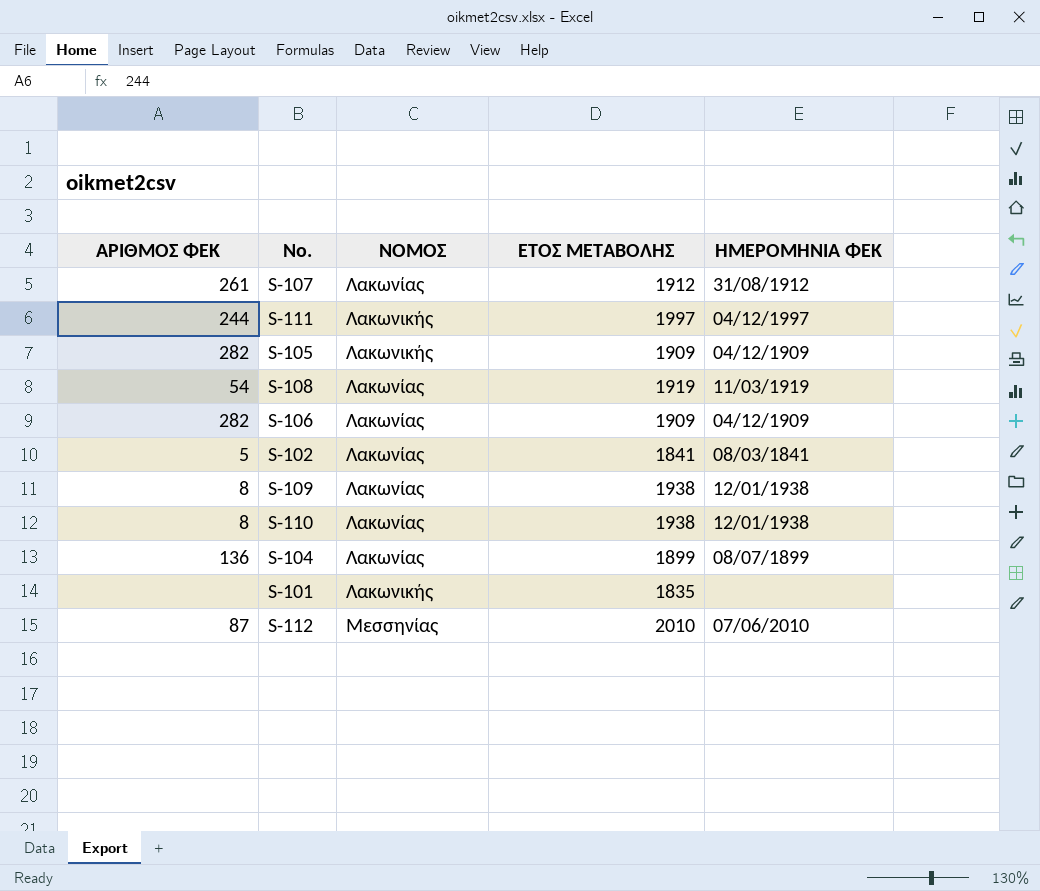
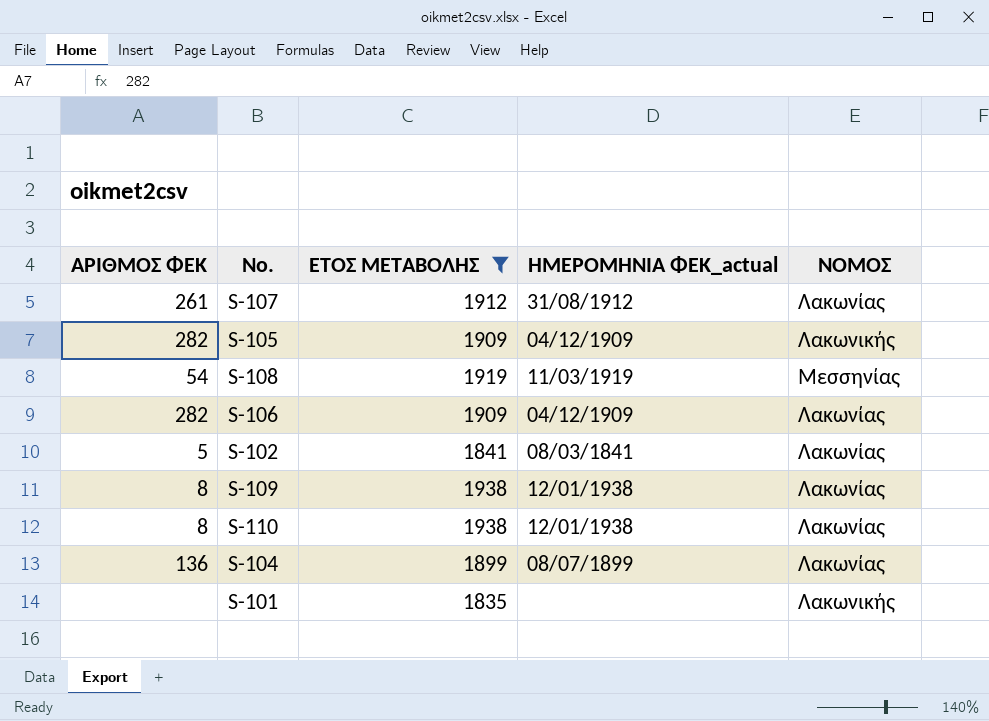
filter: none -> ΕΤΟΣ ΜΕΤΑΒΟΛΗΣ <= 1938
column name: ΗΜΕΡΟΜΗΝΙΑ ΦΕΚ -> ΗΜΕΡΟΜΗΝΙΑ ΦΕΚ_actual
column ΝΟΜΟΣ | position: 3 -> 5
S-108 | ΝΟΜΟΣ: Λακωνίας -> Μεσσηνίας

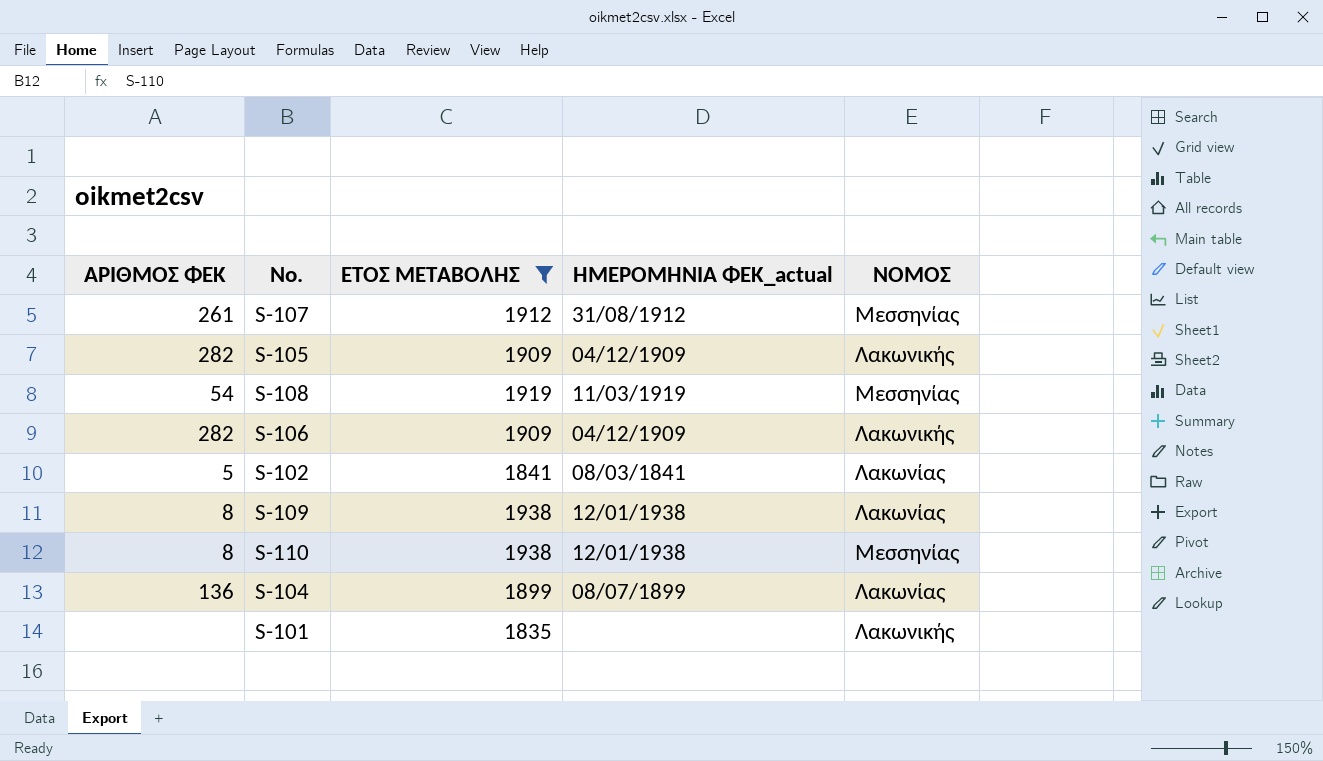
S-107 | ΝΟΜΟΣ: Λακωνίας -> Μεσσηνίας
S-106 | ΝΟΜΟΣ: Λακωνίας -> Λακωνικής
S-110 | ΝΟΜΟΣ: Λακωνίας -> Μεσσηνίας

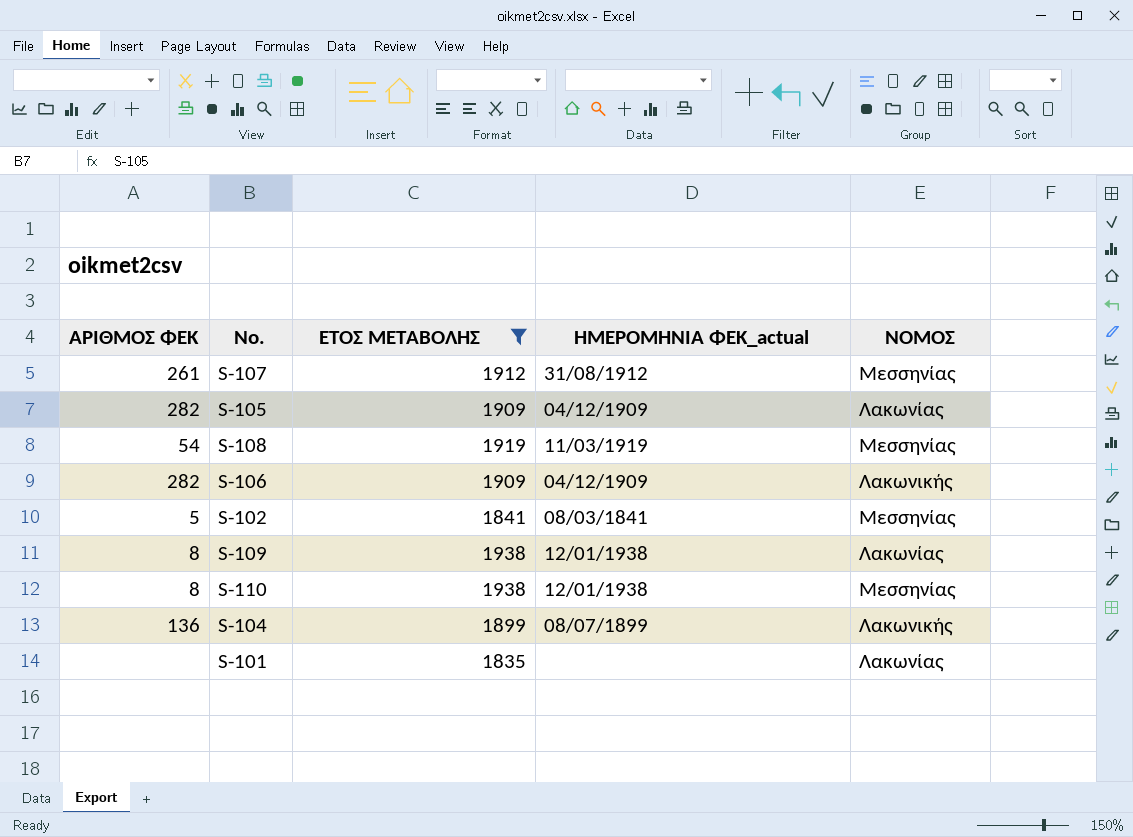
S-105 | ΝΟΜΟΣ: Λακωνικής -> Λακωνίας
S-102 | ΝΟΜΟΣ: Λακωνίας -> Μεσσηνίας
S-104 | ΝΟΜΟΣ: Λακωνίας -> Λακωνικής
S-101 | ΝΟΜΟΣ: Λακωνικής -> Λακωνίας

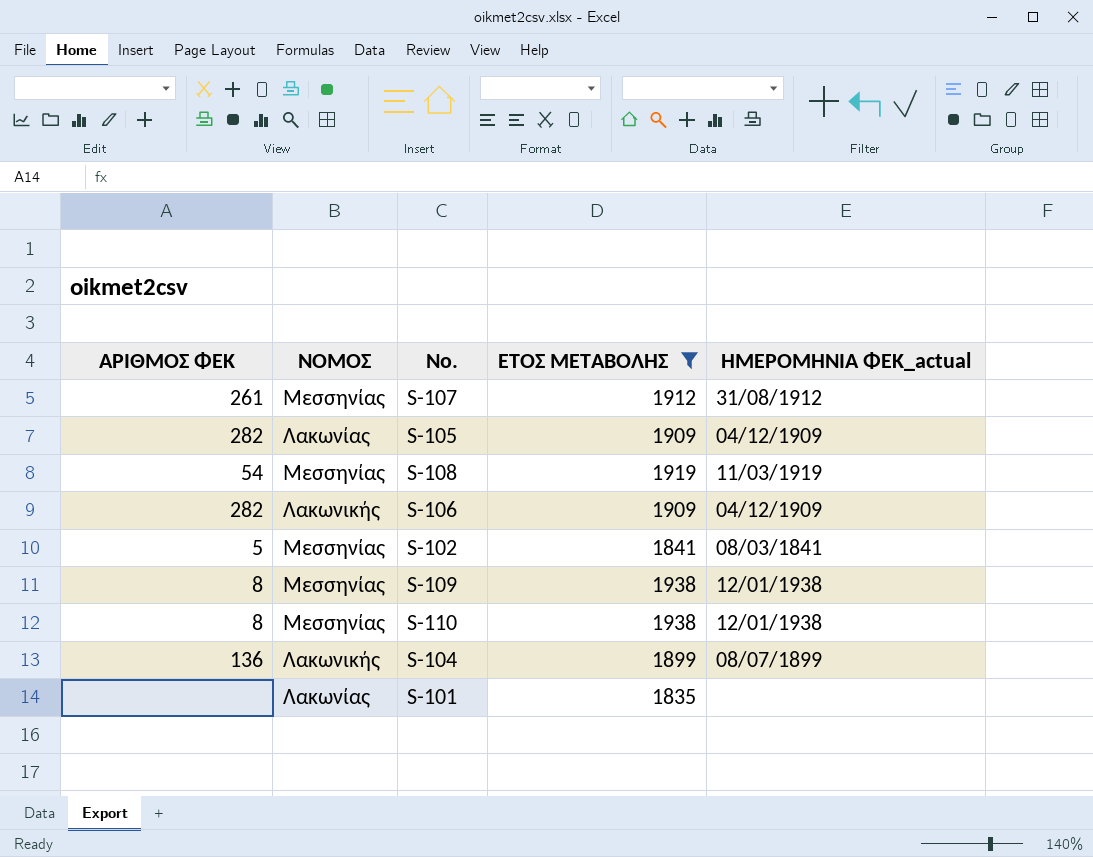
column ΝΟΜΟΣ | position: 5 -> 2
S-109 | ΝΟΜΟΣ: Λακωνίας -> Μεσσηνίας

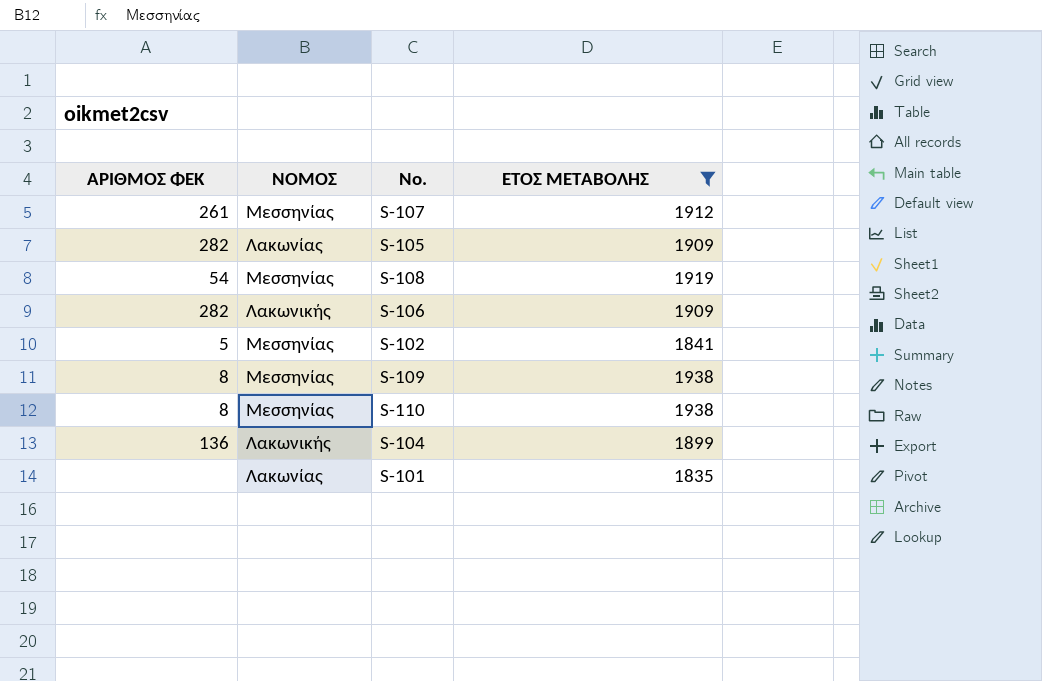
column ΗΜΕΡΟΜΗΝΙΑ ΦΕΚ_actual | position: 5 -> none

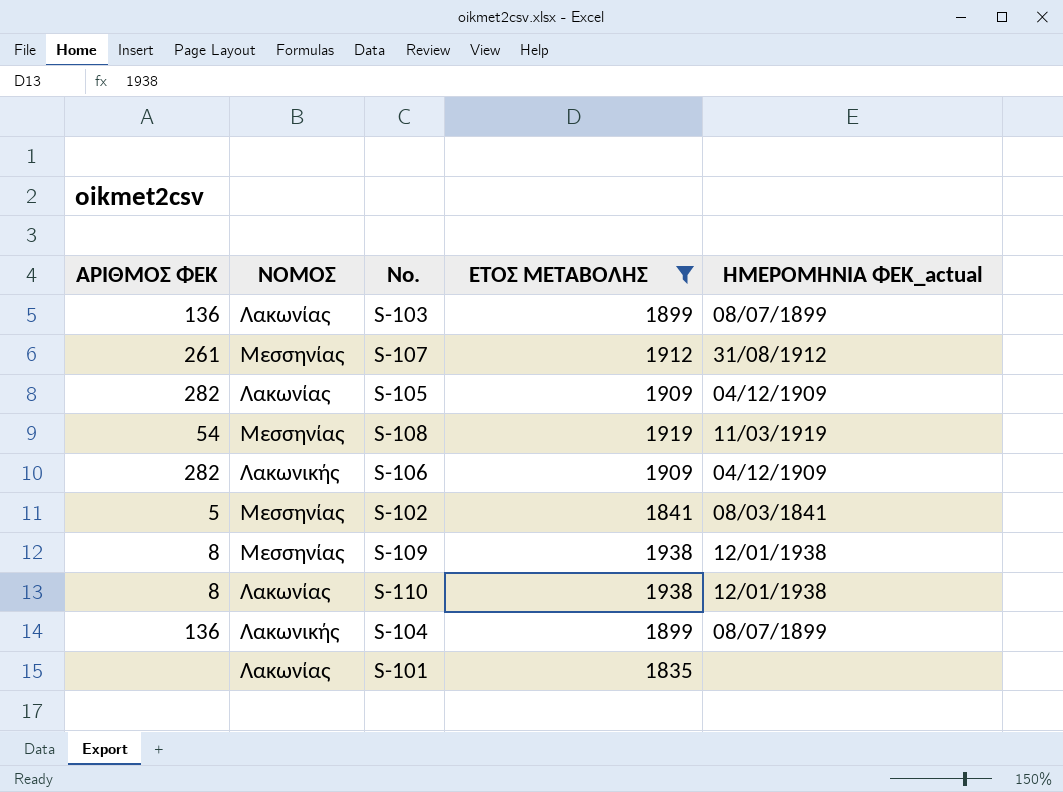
column ΗΜΕΡΟΜΗΝΙΑ ΦΕΚ_actual | position: none -> 5
row S-103: none -> 136 | Λακωνίας | 1899 | 08/07/1899
S-110 | ΝΟΜΟΣ: Μεσσηνίας -> Λακωνίας

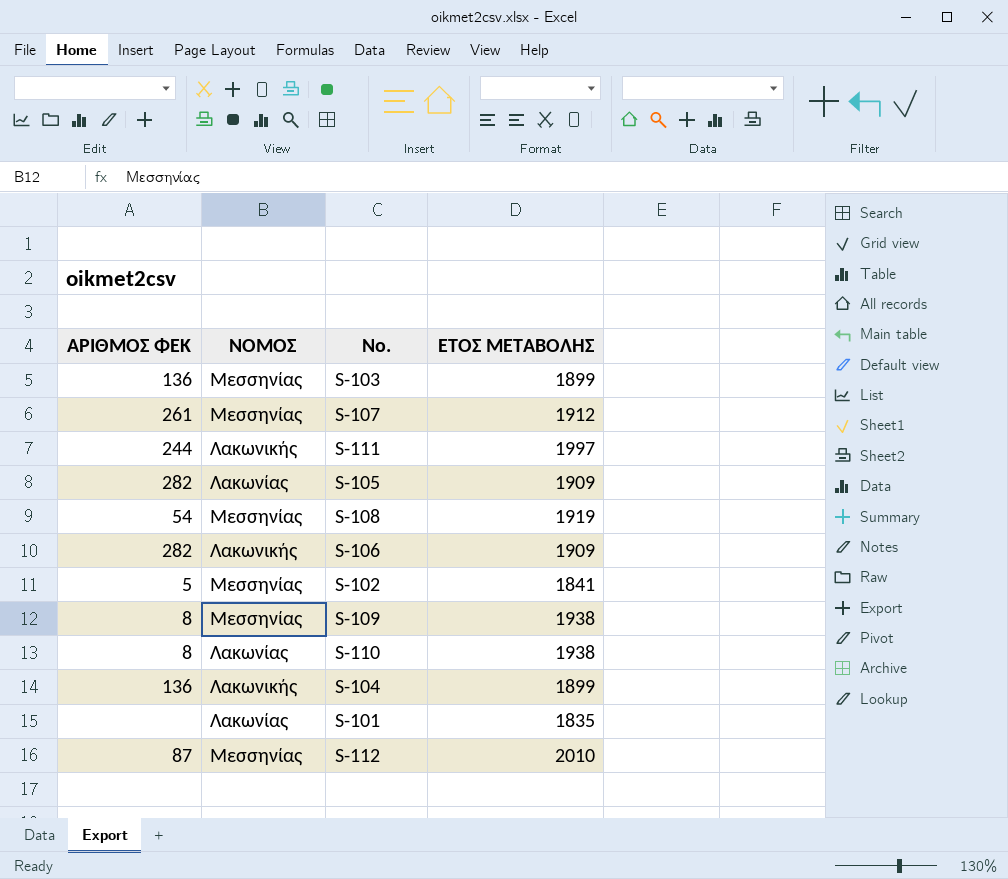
filter: ΕΤΟΣ ΜΕΤΑΒΟΛΗΣ <= 1938 -> none
column ΗΜΕΡΟΜΗΝΙΑ ΦΕΚ_actual | position: 5 -> none
S-103 | ΝΟΜΟΣ: Λακωνίας -> Μεσσηνίας

